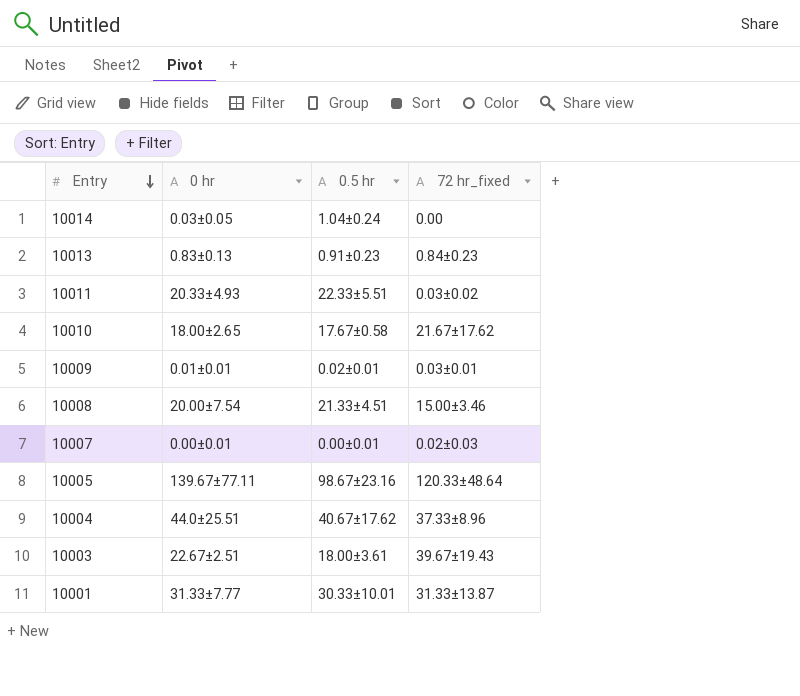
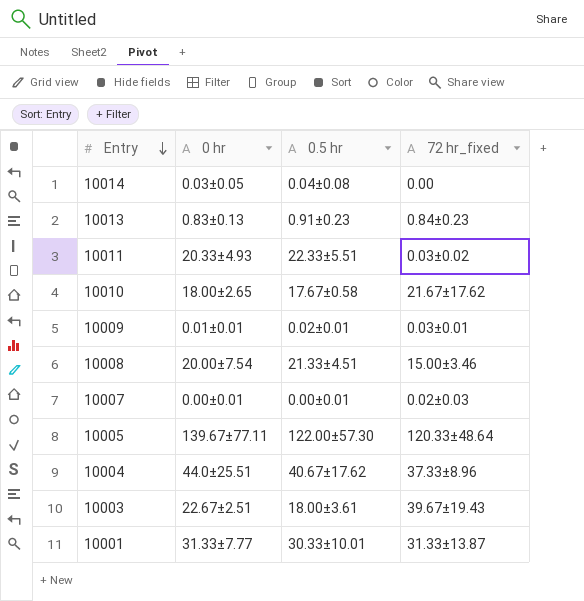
10014 | 0.5 hr: 1.04±0.24 -> 0.04±0.08
10005 | 0.5 hr: 98.67±23.16 -> 122.00±57.30

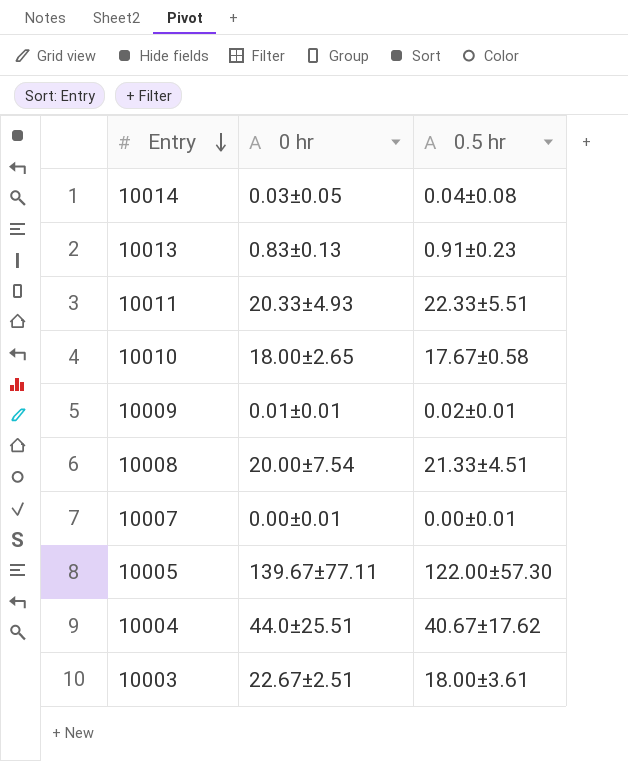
column 72 hr_fixed | position: 4 -> none
row 10001: 31.33±7.77 | 30.33±10.01 | 31.33±13.87 -> none

